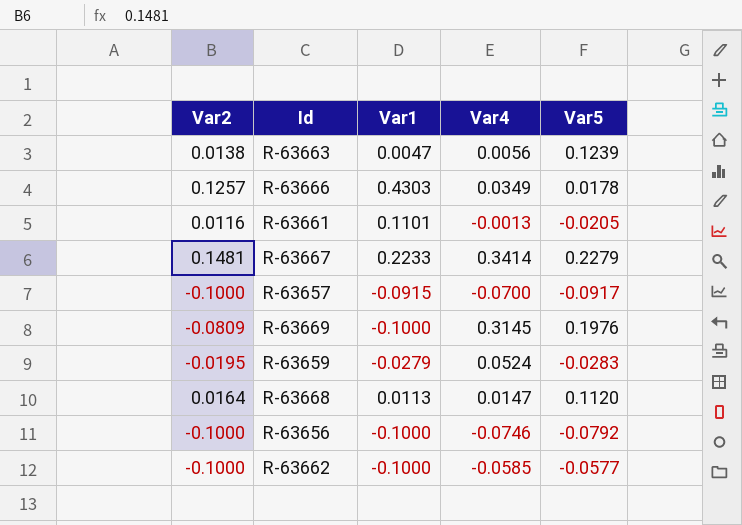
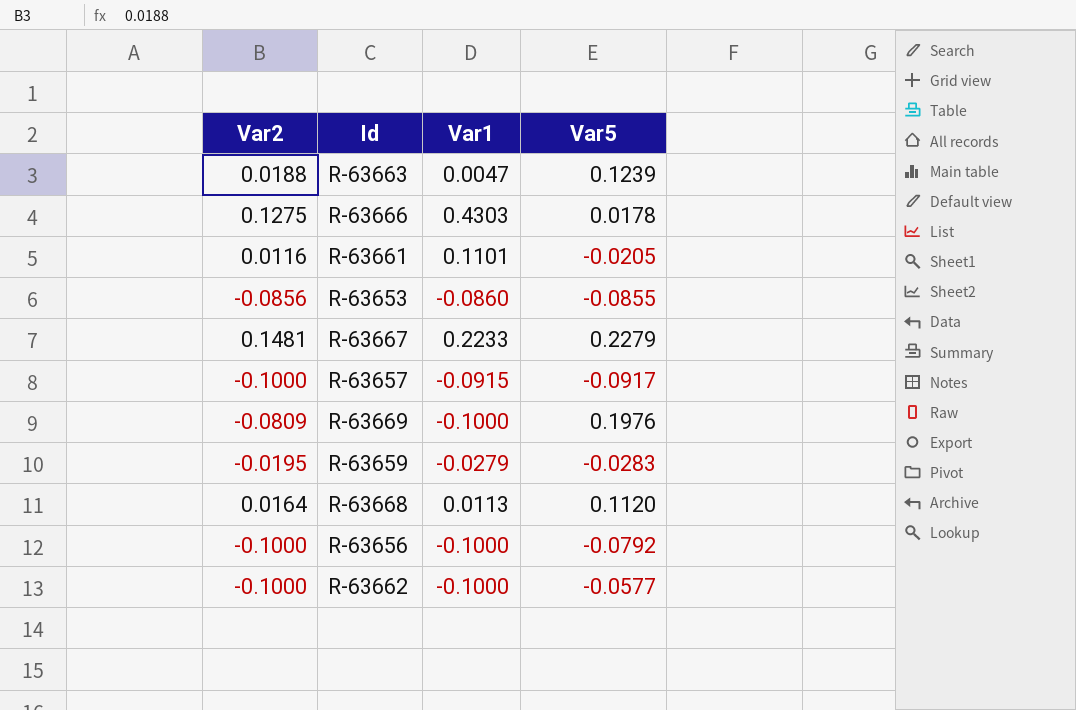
column Var4 | position: 4 -> none
R-63663 | Var2: 0.0138 -> 0.0188
R-63666 | Var2: 0.1257 -> 0.1275
row R-63653: none -> -0.0856 | -0.0860 | -0.0855

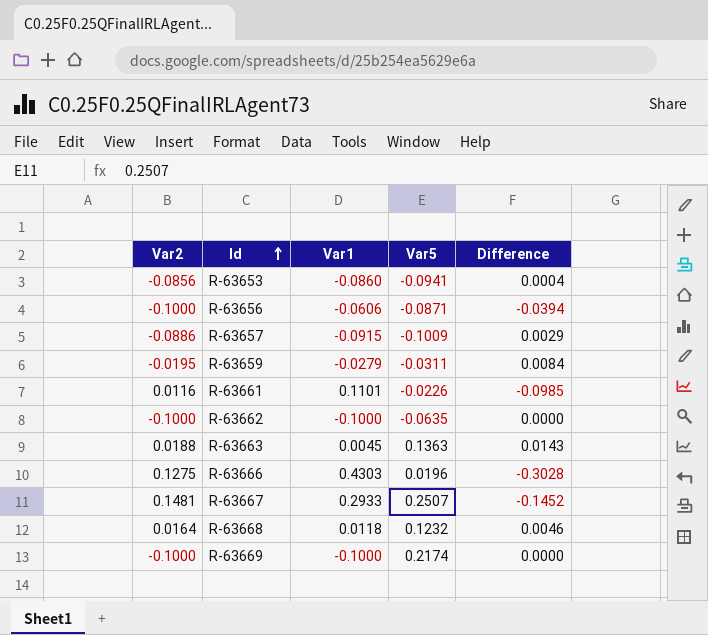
row order: none -> Id ascending
column Difference | formula: none -> [Var2] - [Var1]
R-63653 | Var5: -0.0855 -> -0.0941
R-63656 | Var1: -0.1000 -> -0.0606
R-63656 | Var5: -0.0792 -> -0.0871
R-63657 | Var2: -0.1000 -> -0.0886
R-63657 | Var5: -0.0917 -> -0.1009
R-63659 | Var5: -0.0283 -> -0.0311
R-63661 | Var5: -0.0205 -> -0.0226
R-63662 | Var5: -0.0577 -> -0.0635
R-63663 | Var1: 0.0047 -> 0.0045
R-63663 | Var5: 0.1239 -> 0.1363
R-63666 | Var5: 0.0178 -> 0.0196
R-63667 | Var1: 0.2233 -> 0.2933
R-63667 | Var5: 0.2279 -> 0.2507
R-63668 | Var1: 0.0113 -> 0.0118
R-63668 | Var5: 0.1120 -> 0.1232
R-63669 | Var2: -0.0809 -> -0.1000
R-63669 | Var5: 0.1976 -> 0.2174

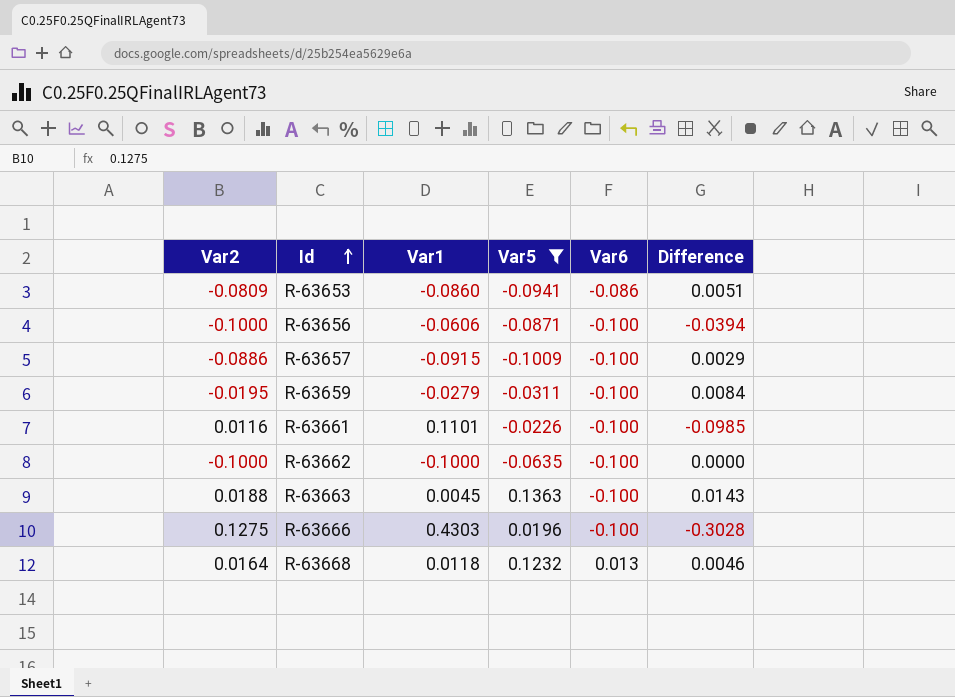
filter: none -> Var5 <= 0.1363
column Var6 | position: none -> 5
R-63653 | Var2: -0.0856 -> -0.0809
R-63653 | Difference: 0.0004 -> 0.0051

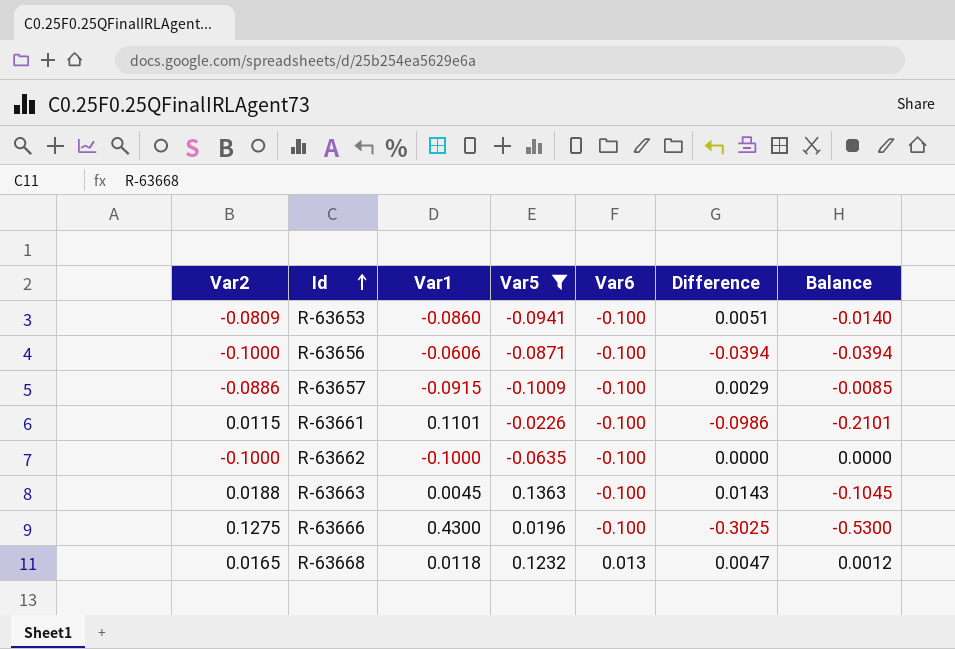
column Balance | formula: none -> [Var6] - [Var1]
row R-63659: -0.0195 | -0.0279 | -0.0311 | -0.100 | 0.0084 -> none
R-63653 | Var6: -0.086 -> -0.100
R-63661 | Var2: 0.0116 -> 0.0115
R-63661 | Difference: -0.0985 -> -0.0986
R-63666 | Var1: 0.4303 -> 0.4300
R-63666 | Difference: -0.3028 -> -0.3025
R-63668 | Var2: 0.0164 -> 0.0165
R-63668 | Difference: 0.0046 -> 0.0047

